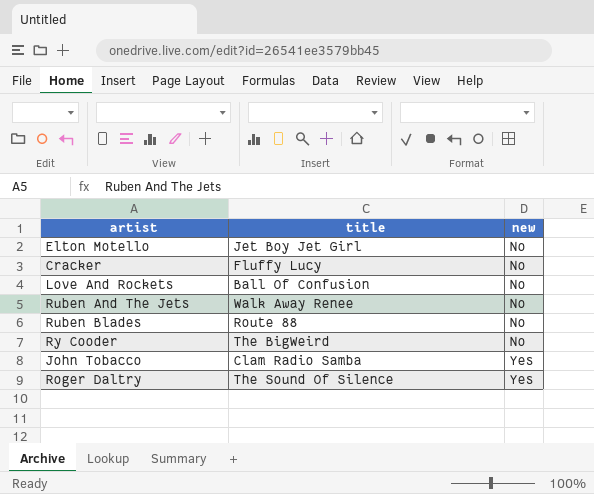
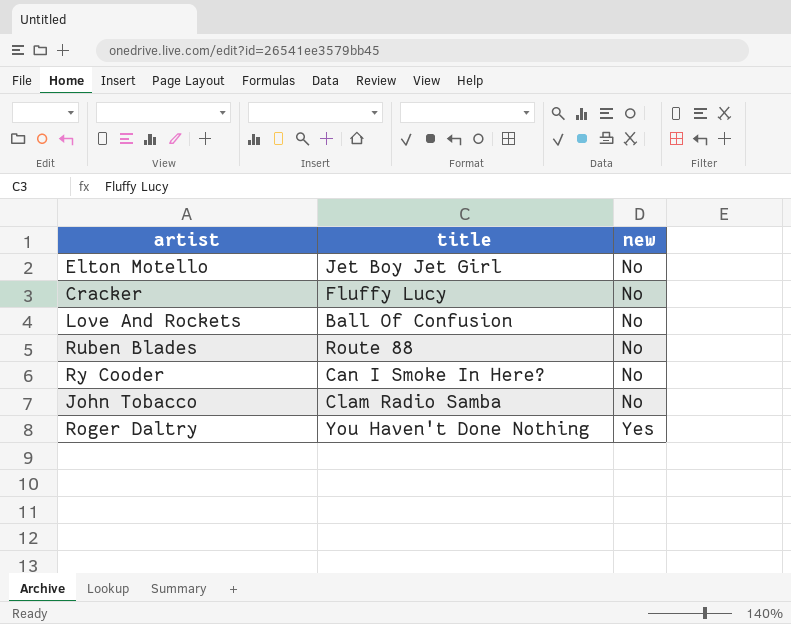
row Ruben And The Jets: Walk Away Renee | No -> none
Ry Cooder | title: The BigWeird -> Can I Smoke In Here?
John Tobacco | new: Yes -> No
Roger Daltry | title: The Sound Of Silence -> You Haven't Done Nothing

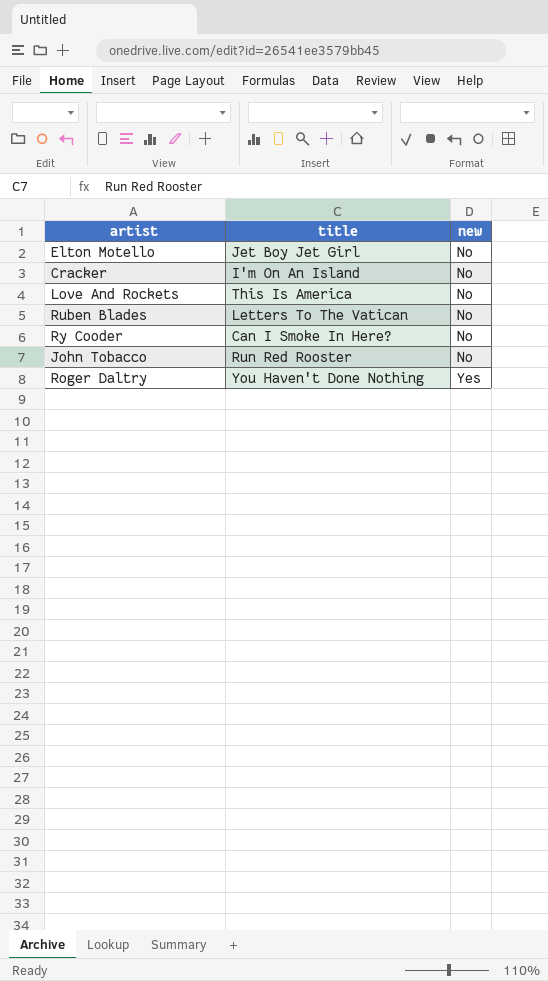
Cracker | title: Fluffy Lucy -> I'm On An Island
Love And Rockets | title: Ball Of Confusion -> This Is America
Ruben Blades | title: Route 88 -> Letters To The Vatican
John Tobacco | title: Clam Radio Samba -> Run Red Rooster

